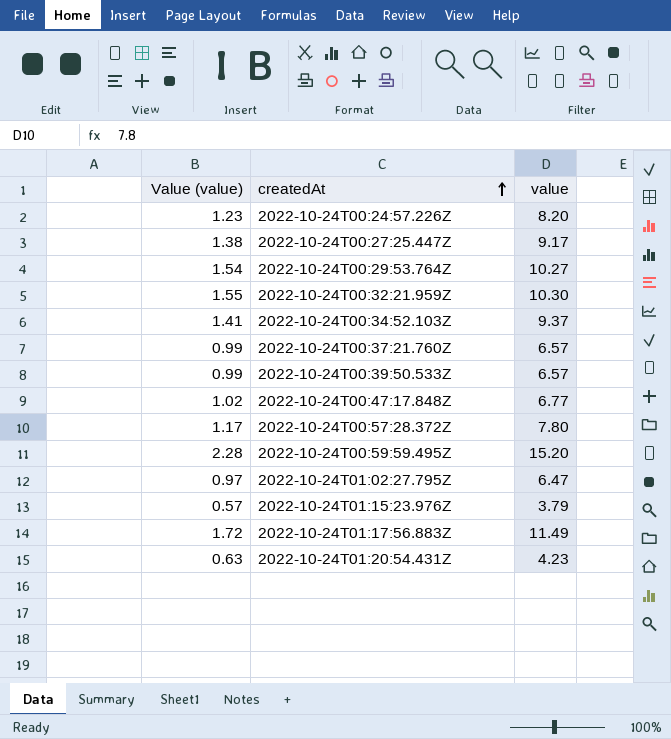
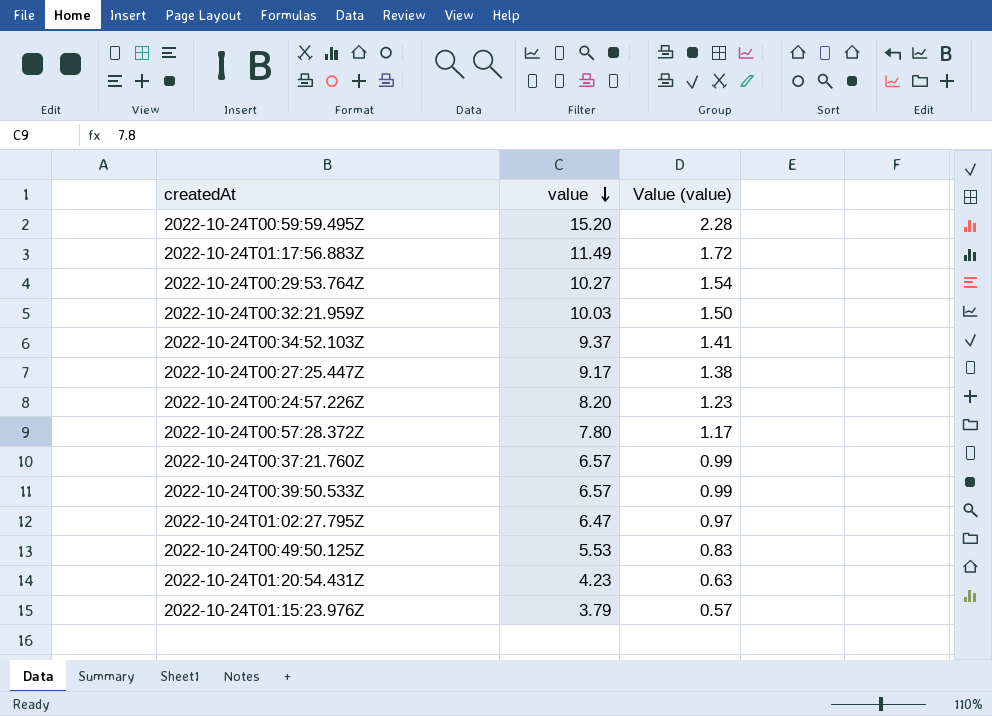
row order: createdAt ascending -> value descending
column Value (value) | position: 1 -> 3
row 2022-10-24T00:47:17.848Z: 1.02 | 6.77 -> none
2022-10-24T00:32:21.959Z | value: 10.30 -> 10.03
2022-10-24T00:32:21.959Z | Value (value): 1.55 -> 1.50
row 2022-10-24T00:49:50.125Z: none -> 5.53 | 0.83

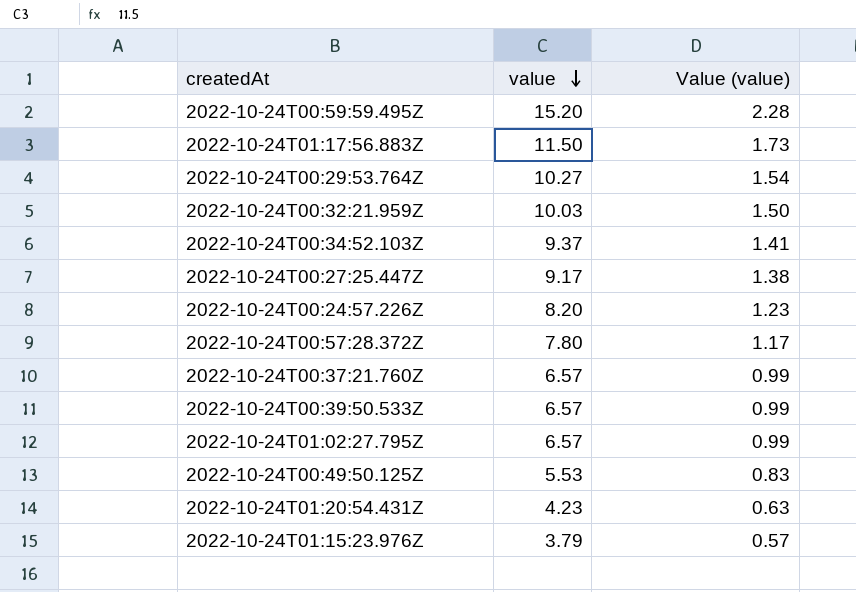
2022-10-24T01:17:56.883Z | value: 11.49 -> 11.50
2022-10-24T01:17:56.883Z | Value (value): 1.72 -> 1.73
2022-10-24T01:02:27.795Z | value: 6.47 -> 6.57
2022-10-24T01:02:27.795Z | Value (value): 0.97 -> 0.99

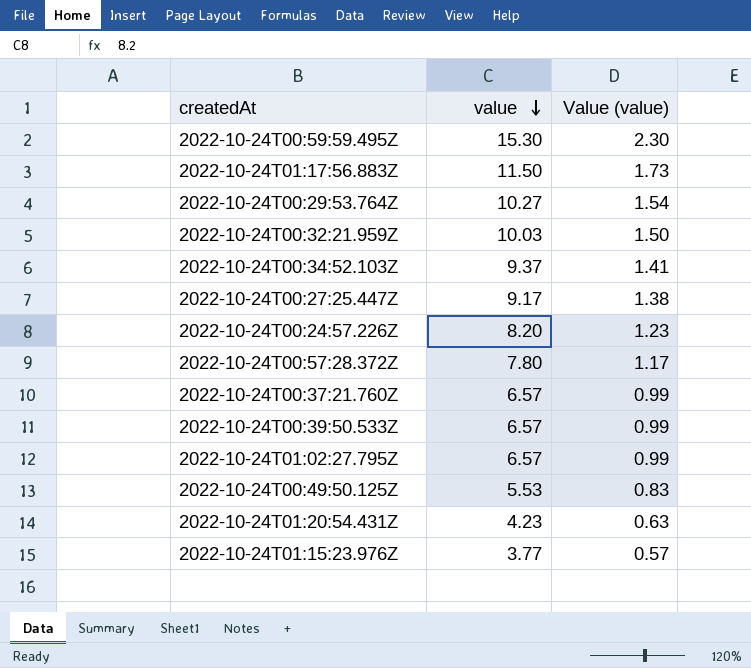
2022-10-24T00:59:59.495Z | value: 15.20 -> 15.30
2022-10-24T00:59:59.495Z | Value (value): 2.28 -> 2.30
2022-10-24T01:15:23.976Z | value: 3.79 -> 3.77

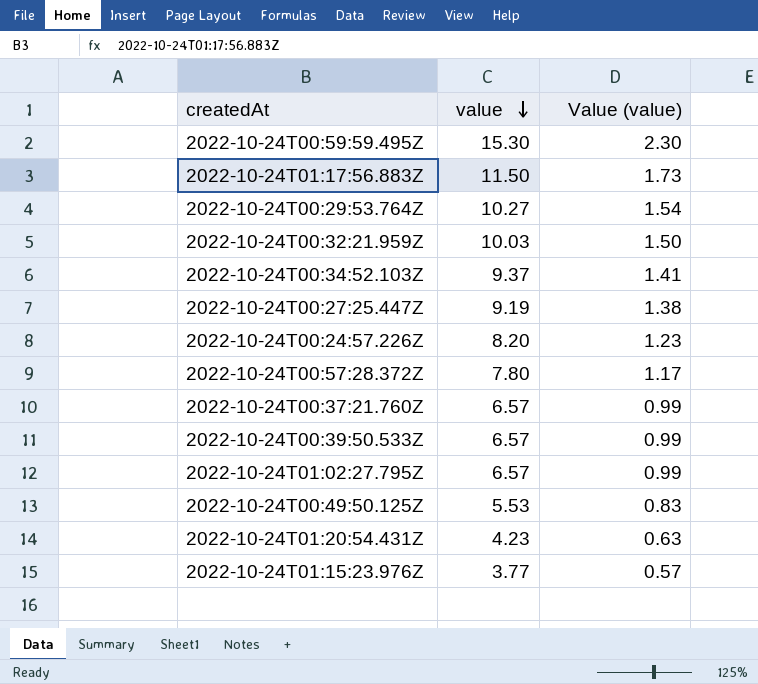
2022-10-24T00:27:25.447Z | value: 9.17 -> 9.19

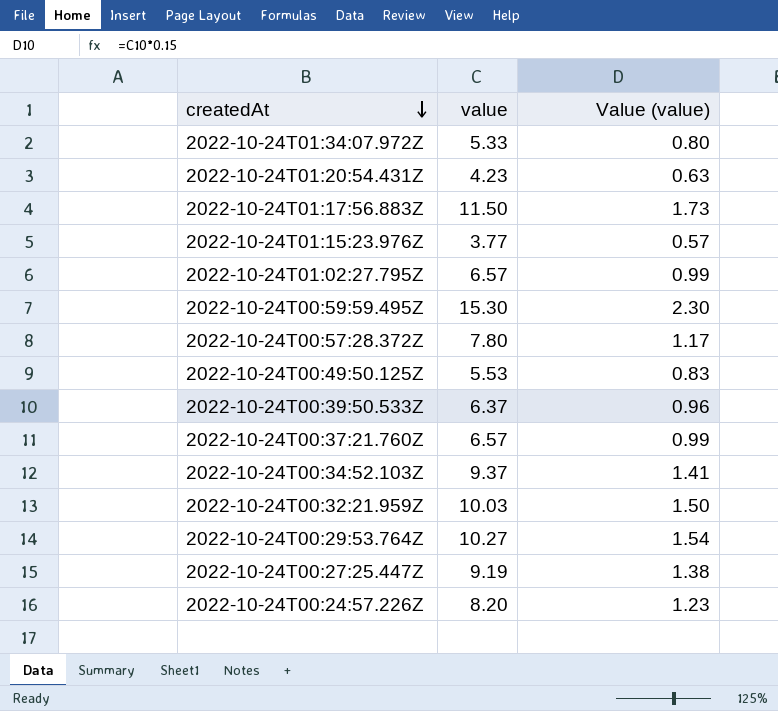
row order: value descending -> createdAt descending
row 2022-10-24T01:34:07.972Z: none -> 5.33 | 0.80
2022-10-24T00:39:50.533Z | value: 6.57 -> 6.37
2022-10-24T00:39:50.533Z | Value (value): 0.99 -> 0.96

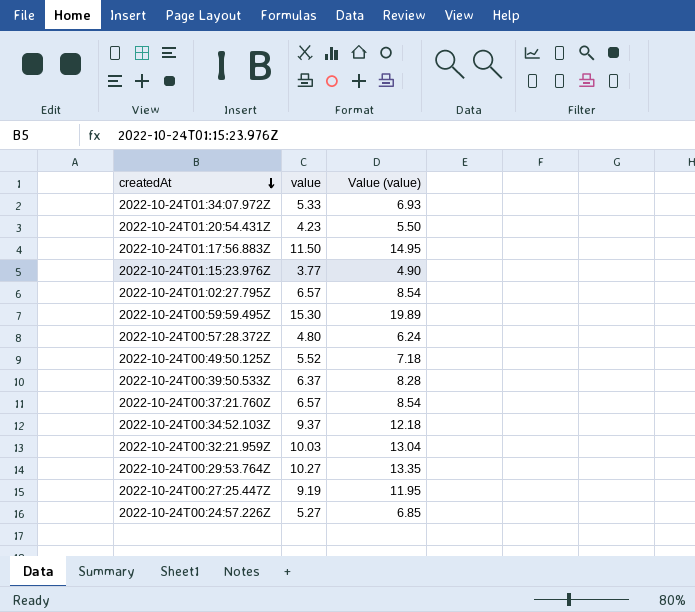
column Value (value) | formula: [value] * 0.15 -> [value] * 1.3
2022-10-24T00:57:28.372Z | value: 7.80 -> 4.80
2022-10-24T00:49:50.125Z | value: 5.53 -> 5.52
2022-10-24T00:24:57.226Z | value: 8.20 -> 5.27

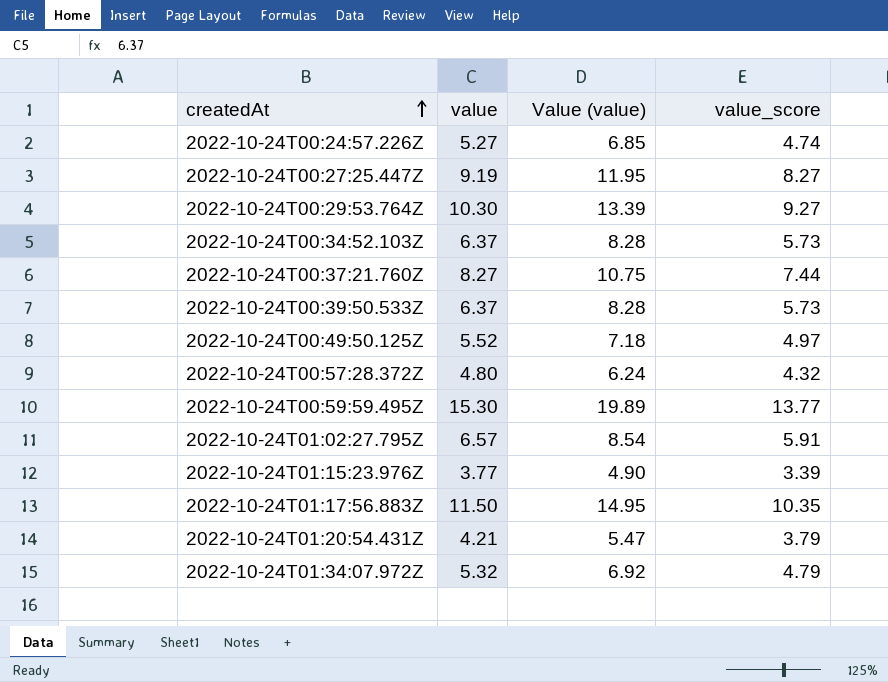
row order: createdAt descending -> createdAt ascending
column value_score | formula: none -> [value] * 0.9
row 2022-10-24T00:32:21.959Z: 10.03 | 13.04 -> none
2022-10-24T00:29:53.764Z | value: 10.27 -> 10.30
2022-10-24T00:29:53.764Z | Value (value): 13.35 -> 13.39
2022-10-24T00:34:52.103Z | value: 9.37 -> 6.37
2022-10-24T00:34:52.103Z | Value (value): 12.18 -> 8.28
2022-10-24T00:37:21.760Z | value: 6.57 -> 8.27
2022-10-24T00:37:21.760Z | Value (value): 8.54 -> 10.75
2022-10-24T01:20:54.431Z | value: 4.23 -> 4.21
2022-10-24T01:20:54.431Z | Value (value): 5.50 -> 5.47
2022-10-24T01:34:07.972Z | value: 5.33 -> 5.32
2022-10-24T01:34:07.972Z | Value (value): 6.93 -> 6.92

